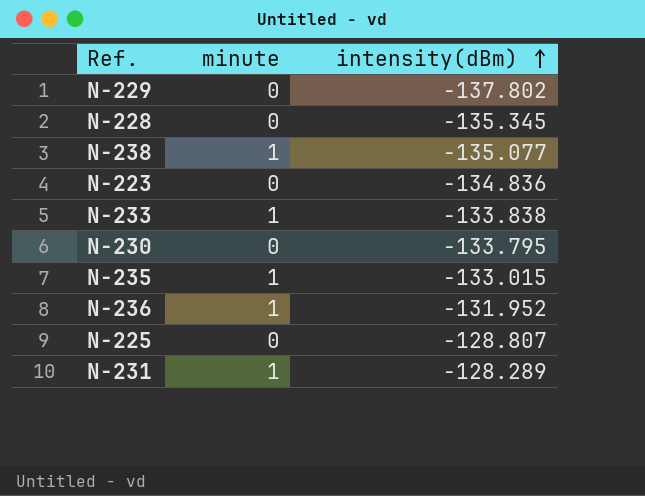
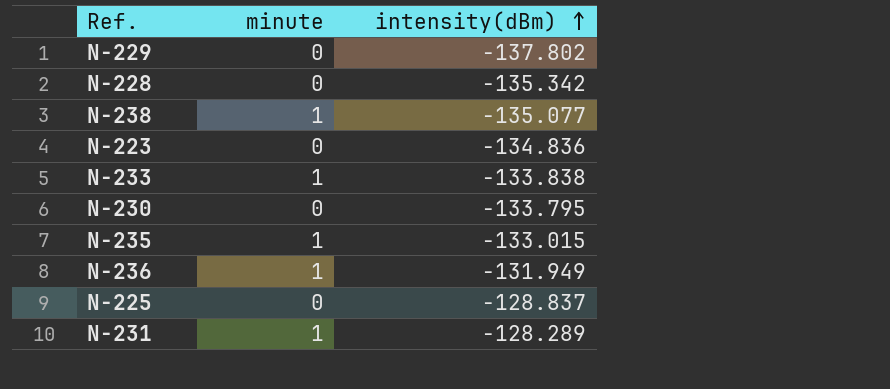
N-228 | intensity(dBm): -135.345 -> -135.342
N-236 | intensity(dBm): -131.952 -> -131.949
N-225 | intensity(dBm): -128.807 -> -128.837

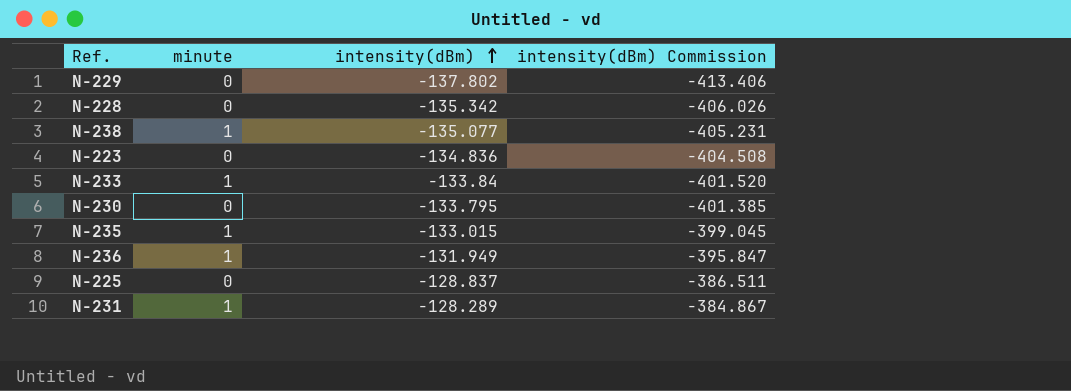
column intensity(dBm) Commission | formula: none -> [intensity(dBm)] * 3
N-233 | intensity(dBm): -133.838 -> -133.84

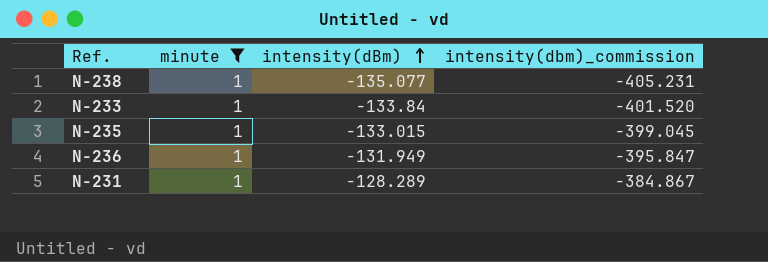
filter: none -> minute = 1
column name: intensity(dBm) Commission -> intensity(dbm)_commission

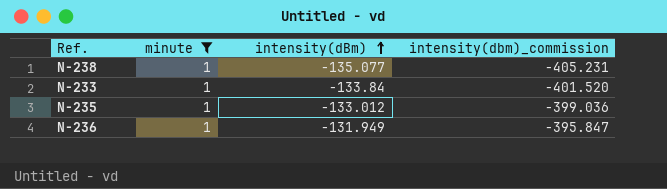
row N-231: 1 | -128.289 | -384.867 -> none
N-235 | intensity(dBm): -133.015 -> -133.012
N-235 | intensity(dbm)_commission: -399.045 -> -399.036

